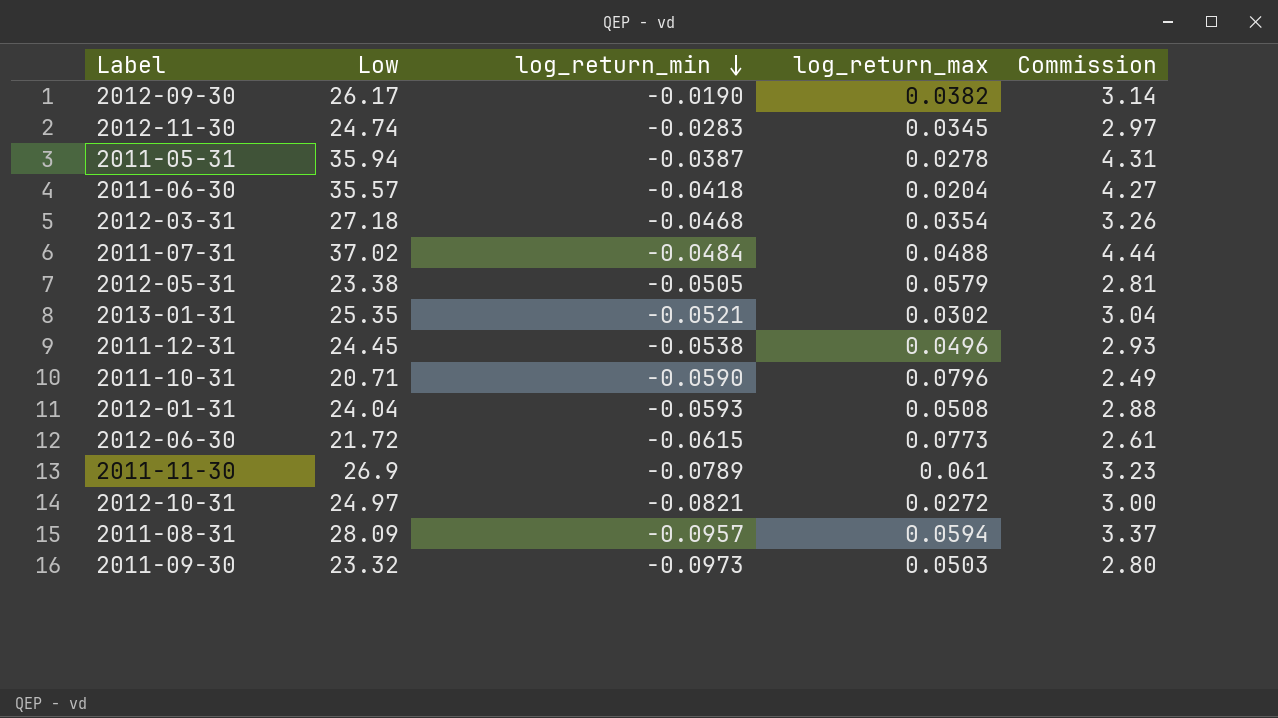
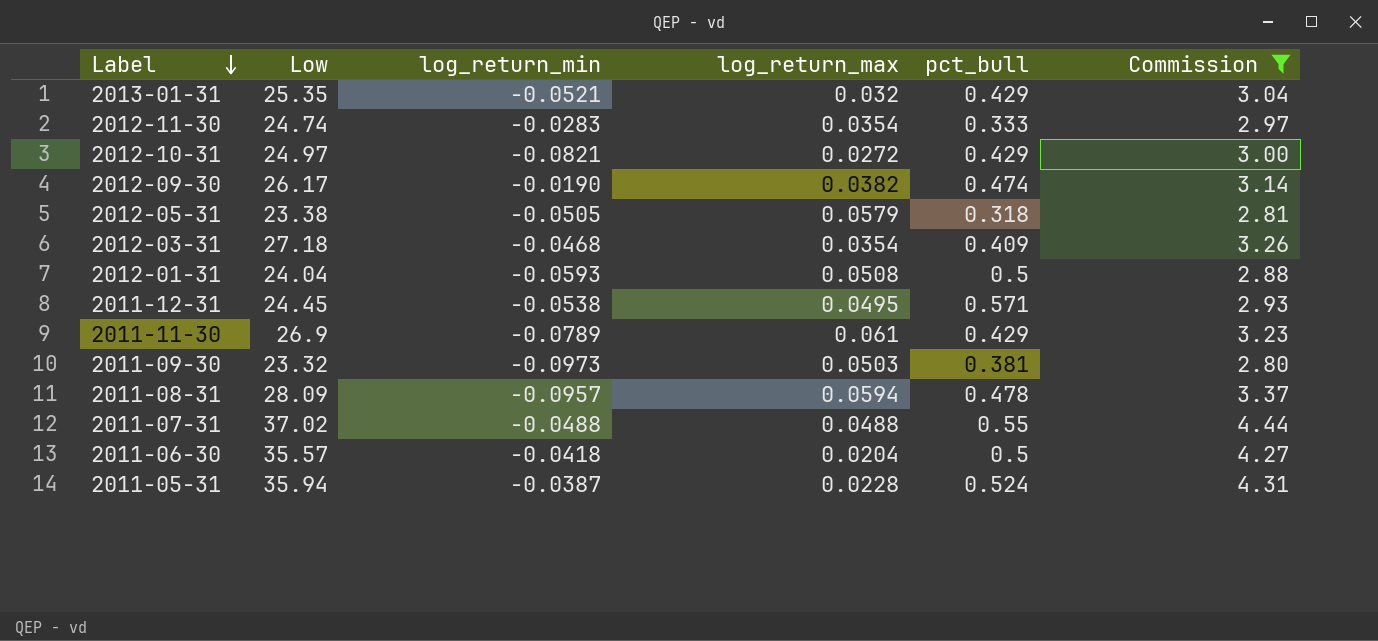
filter: none -> Commission >= 2.80
row order: log_return_min descending -> Label descending
column pct_bull | position: none -> 5
2013-01-31 | log_return_max: 0.0302 -> 0.032
2012-11-30 | log_return_max: 0.0345 -> 0.0354
2011-12-31 | log_return_max: 0.0496 -> 0.0495
2011-07-31 | log_return_min: -0.0484 -> -0.0488
2011-05-31 | log_return_max: 0.0278 -> 0.0228

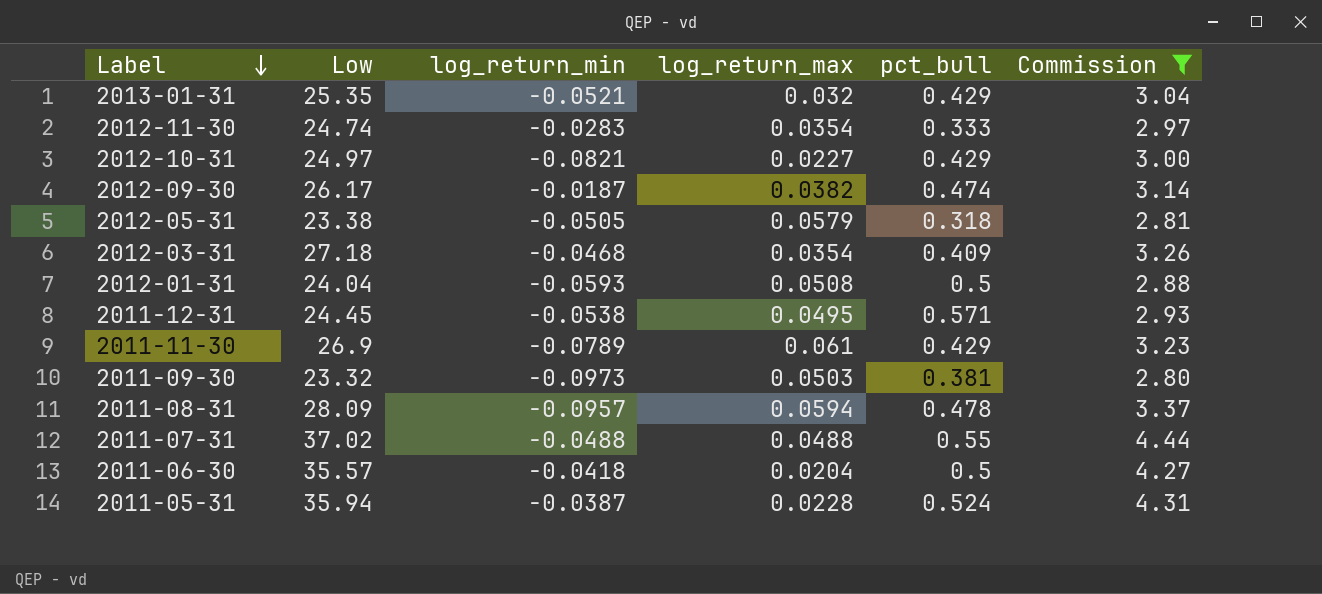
2012-10-31 | log_return_max: 0.0272 -> 0.0227
2012-09-30 | log_return_min: -0.0190 -> -0.0187

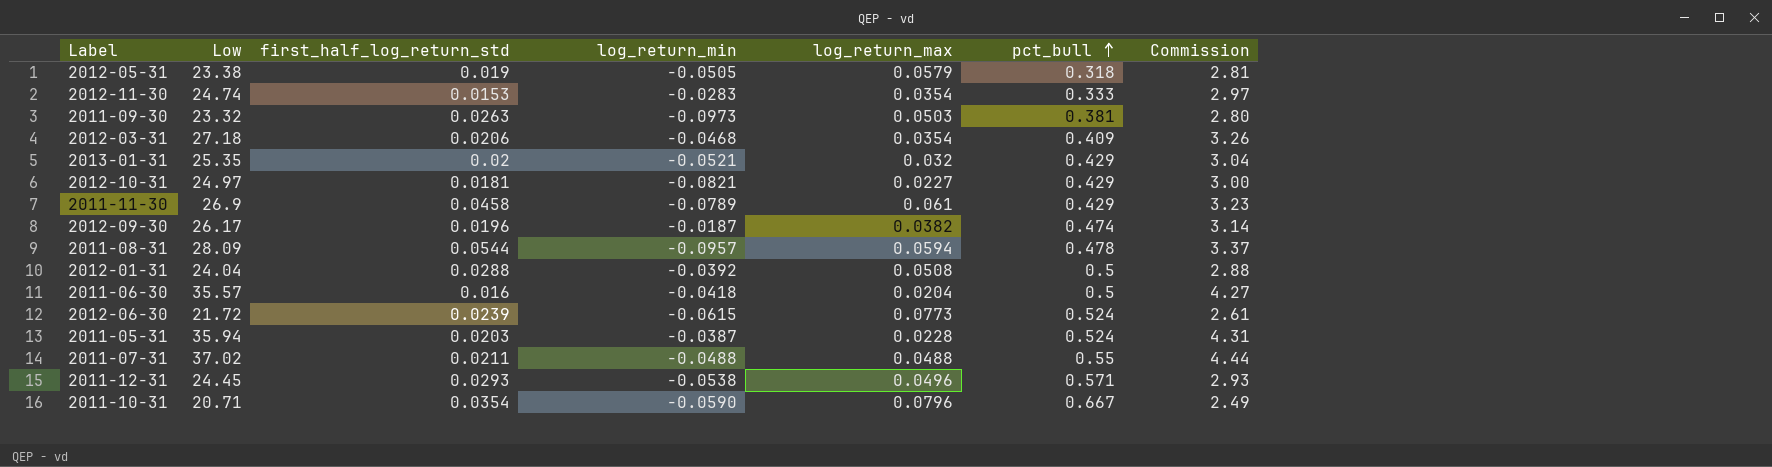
filter: Commission >= 2.80 -> none
row order: Label descending -> pct_bull ascending
column first_half_log_return_std | position: none -> 3
2012-01-31 | log_return_min: -0.0593 -> -0.0392
2011-12-31 | log_return_max: 0.0495 -> 0.0496

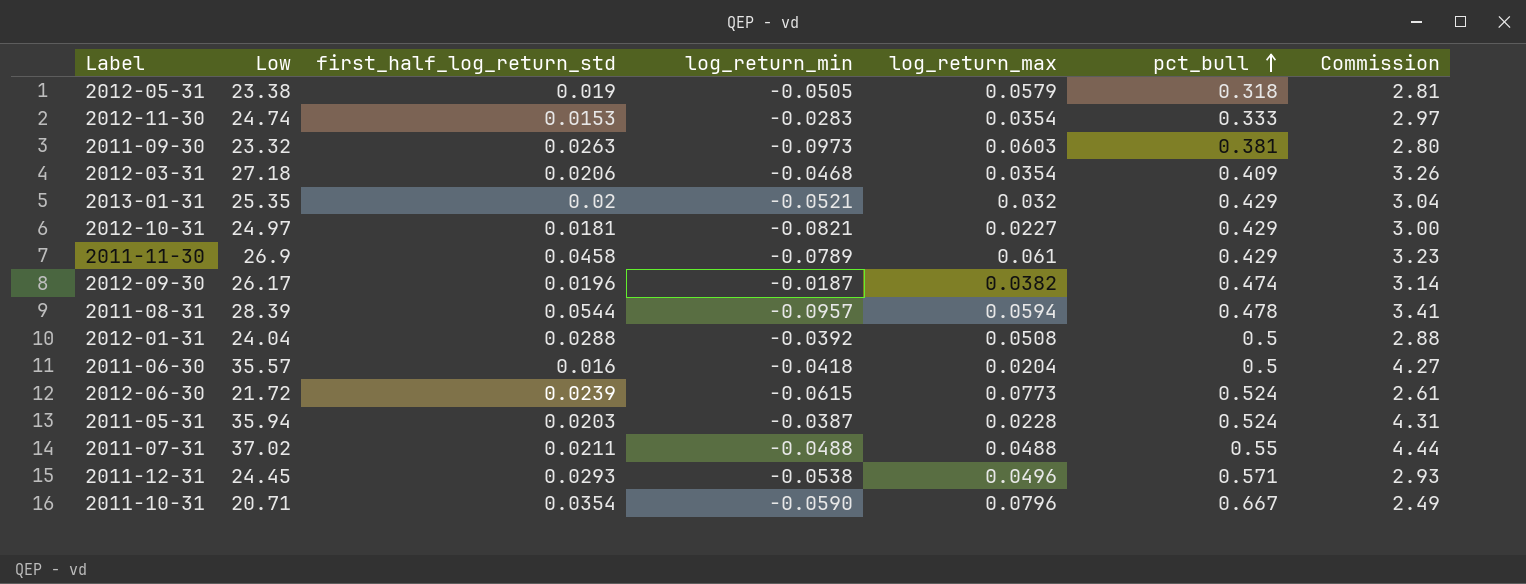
2011-09-30 | log_return_max: 0.0503 -> 0.0603
2011-08-31 | Low: 28.09 -> 28.39
2011-08-31 | Commission: 3.37 -> 3.41

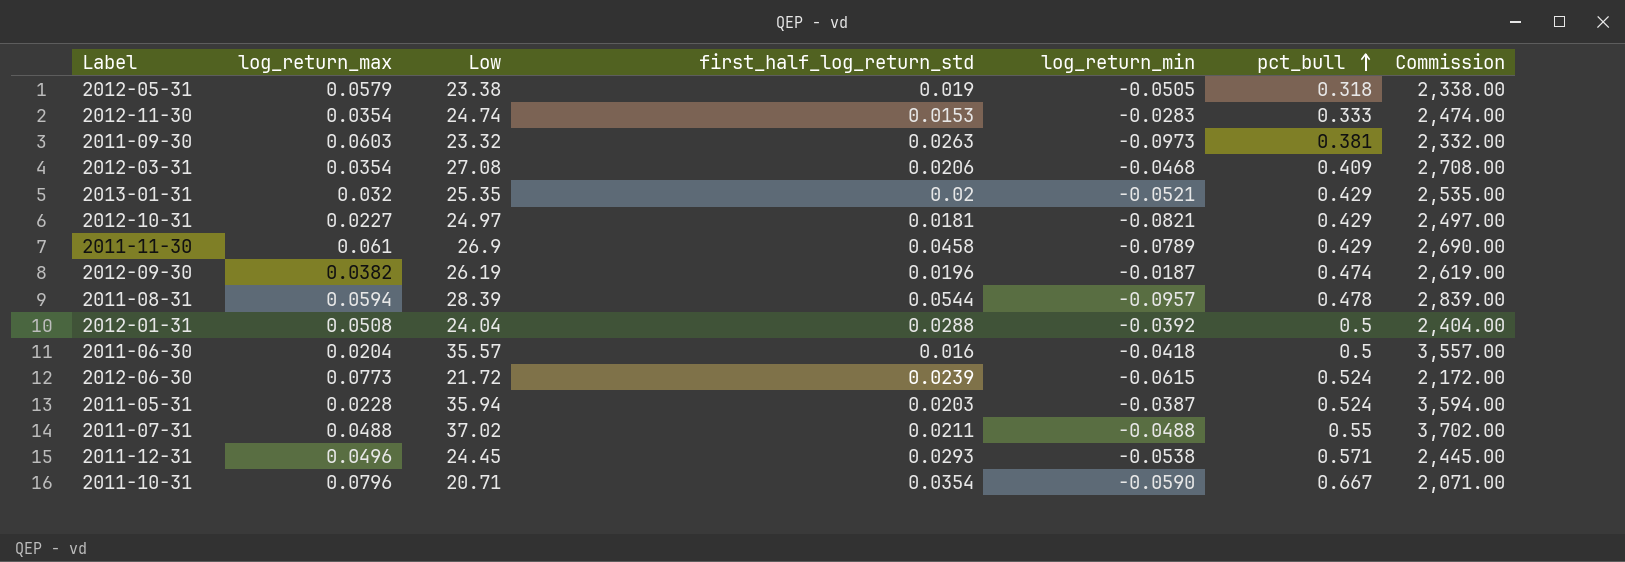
column log_return_max | position: 5 -> 2
column Commission | formula: [Low] * 0.12 -> [Low] * 100
2012-03-31 | Low: 27.18 -> 27.08
2012-09-30 | Low: 26.17 -> 26.19

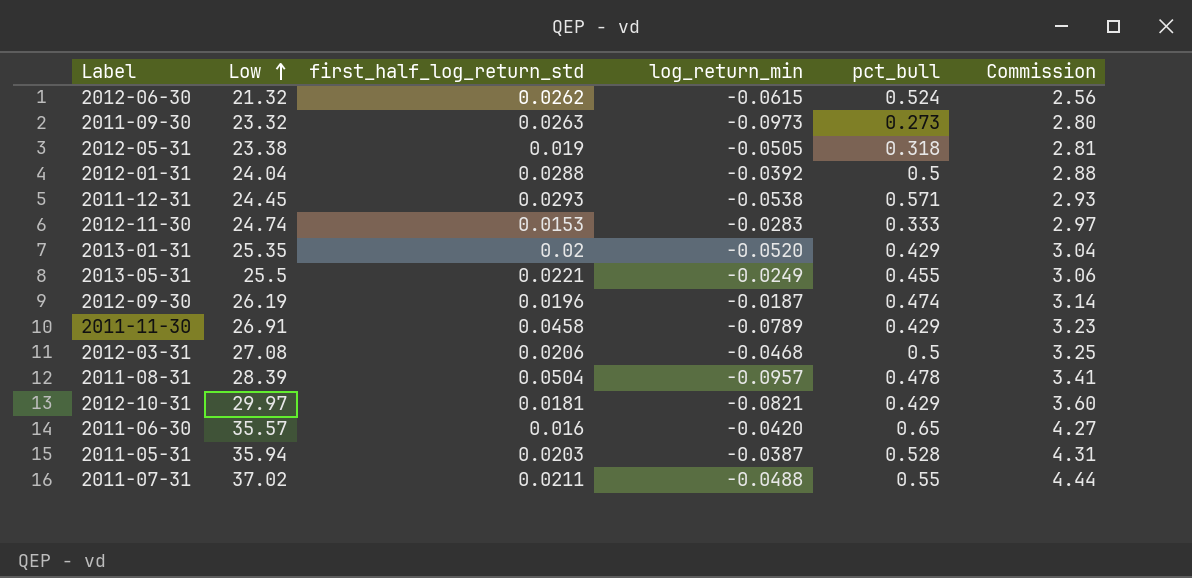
row order: pct_bull ascending -> Low ascending
column log_return_max | position: 2 -> none
column Commission | formula: [Low] * 100 -> [Low] * 0.12
row 2011-10-31: 0.0796 | 20.71 | 0.0354 | -0.0590 | 0.667 | 2,071.00 -> none
2012-06-30 | Low: 21.72 -> 21.32
2012-06-30 | first_half_log_return_std: 0.0239 -> 0.0262
2011-09-30 | pct_bull: 0.381 -> 0.273
2013-01-31 | log_return_min: -0.0521 -> -0.0520
row 2013-05-31: none -> 25.5 | 0.0221 | -0.0249 | 0.455 | 3.06
2011-11-30 | Low: 26.9 -> 26.91
2012-03-31 | pct_bull: 0.409 -> 0.5
2011-08-31 | first_half_log_return_std: 0.0544 -> 0.0504
2012-10-31 | Low: 24.97 -> 29.97
2011-06-30 | log_return_min: -0.0418 -> -0.0420
2011-06-30 | pct_bull: 0.5 -> 0.65
2011-05-31 | pct_bull: 0.524 -> 0.528

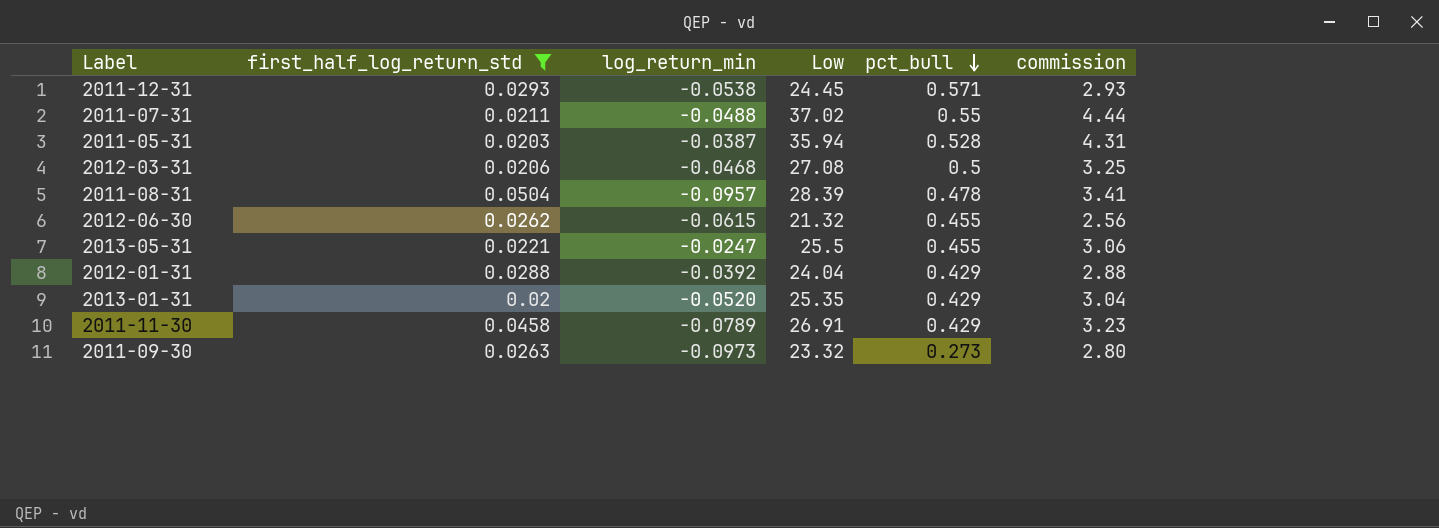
filter: none -> first_half_log_return_std >= 0.02
row order: Low ascending -> pct_bull descending
column Low | position: 2 -> 4
column name: Commission -> commission
2012-06-30 | pct_bull: 0.524 -> 0.455
2013-05-31 | log_return_min: -0.0249 -> -0.0247
2012-01-31 | pct_bull: 0.5 -> 0.429

